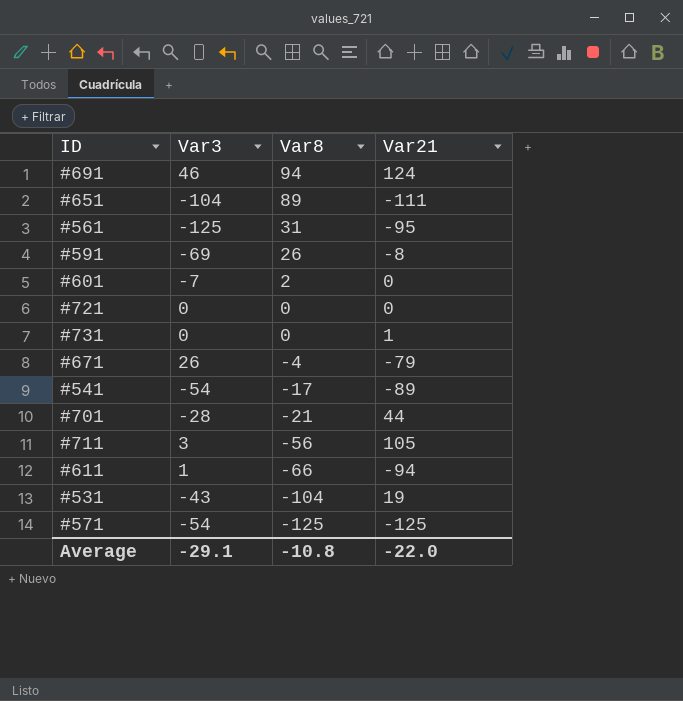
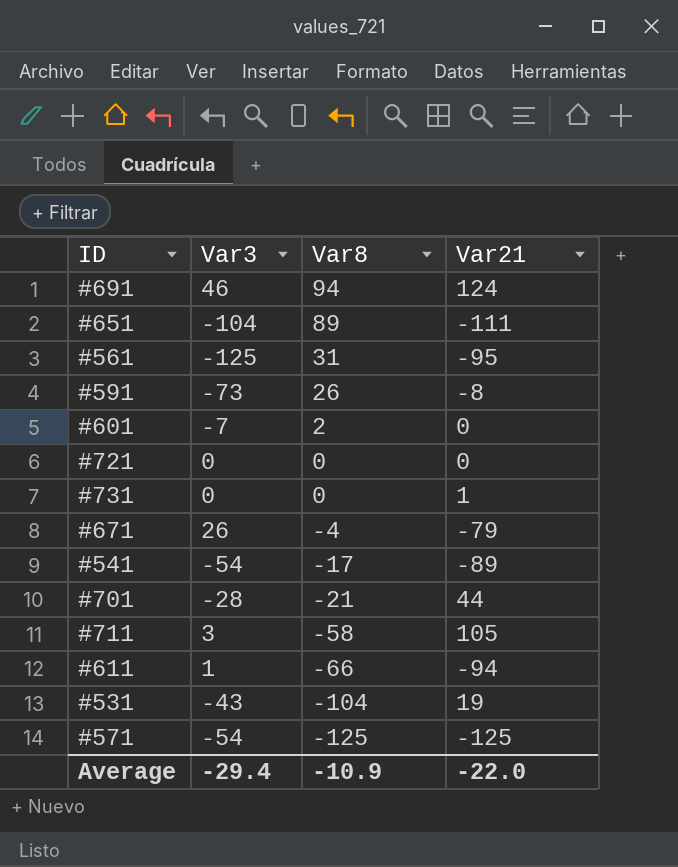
#591 | Var3: -69 -> -73
#711 | Var8: -56 -> -58
Average | Var3: -29.1 -> -29.4
Average | Var8: -10.8 -> -10.9

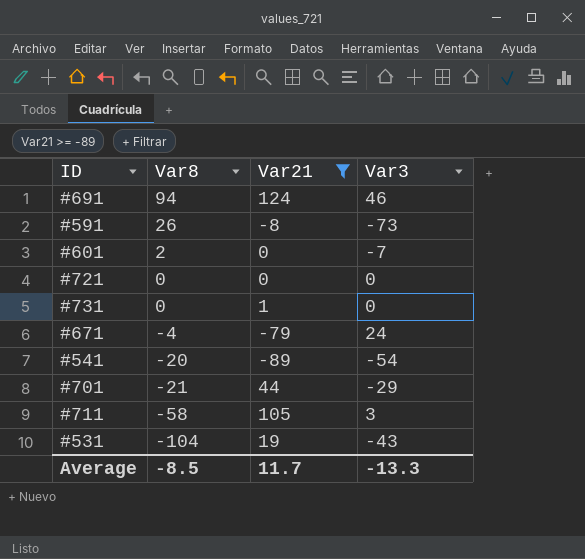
filter: none -> Var21 >= -89
column Var3 | position: 2 -> 4
#671 | Var3: 26 -> 24
#541 | Var8: -17 -> -20
#701 | Var3: -28 -> -29
Average | Var8: -10.9 -> -8.5
Average | Var21: -22.0 -> 11.7
Average | Var3: -29.4 -> -13.3

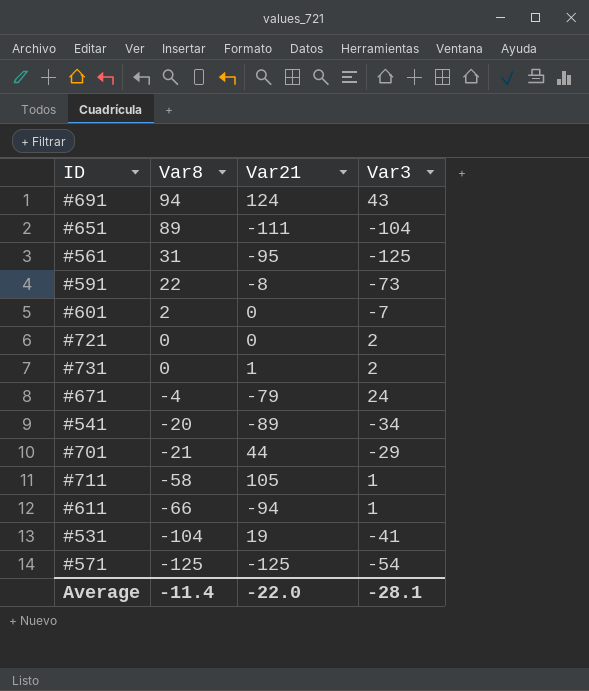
filter: Var21 >= -89 -> none
#691 | Var3: 46 -> 43
#591 | Var8: 26 -> 22
#721 | Var3: 0 -> 2
#731 | Var3: 0 -> 2
#541 | Var3: -54 -> -34
#711 | Var3: 3 -> 1
#531 | Var3: -43 -> -41
Average | Var8: -8.5 -> -11.4
Average | Var21: 11.7 -> -22.0
Average | Var3: -13.3 -> -28.1

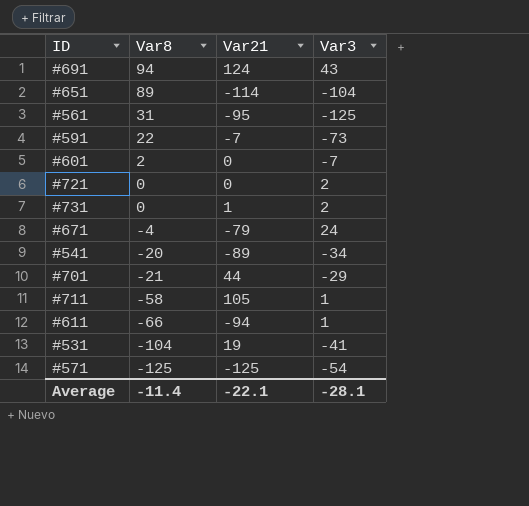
#651 | Var21: -111 -> -114
#591 | Var21: -8 -> -7
Average | Var21: -22.0 -> -22.1

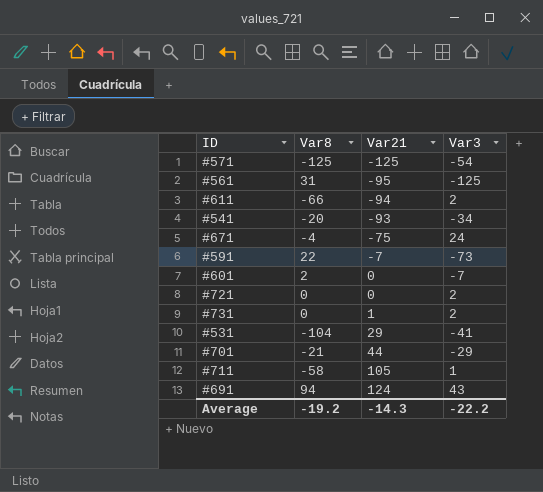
row order: Var8 descending -> Var21 ascending
row #651: 89 | -114 | -104 -> none
#611 | Var3: 1 -> 2
#541 | Var21: -89 -> -93
#671 | Var21: -79 -> -75
#531 | Var21: 19 -> 29
Average | Var8: -11.4 -> -19.2
Average | Var21: -22.1 -> -14.3
Average | Var3: -28.1 -> -22.2

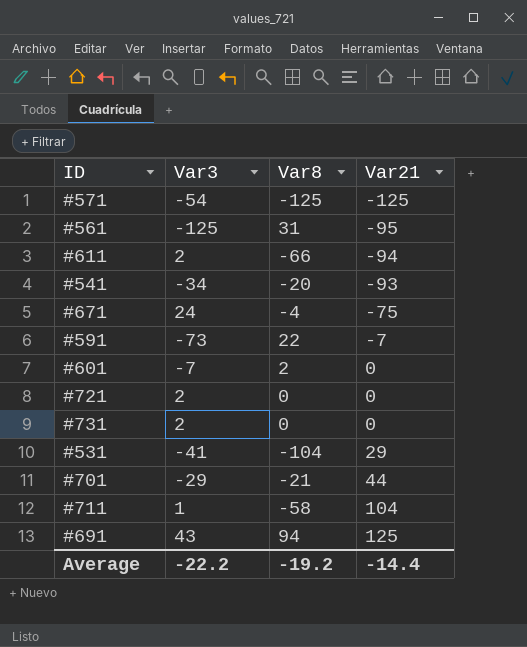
column Var3 | position: 4 -> 2
#731 | Var21: 1 -> 0
#711 | Var21: 105 -> 104
#691 | Var21: 124 -> 125
Average | Var21: -14.3 -> -14.4

